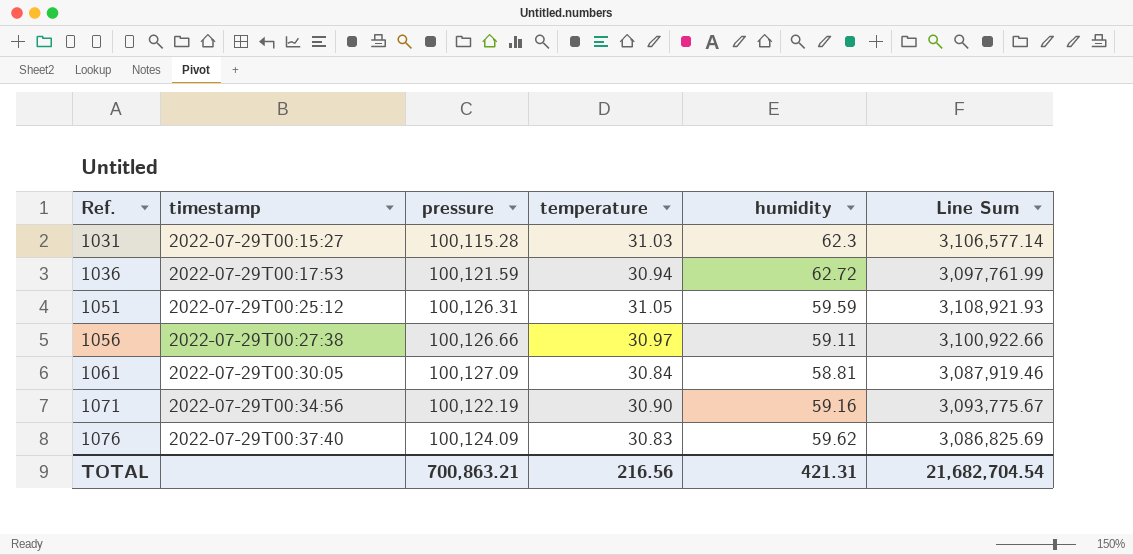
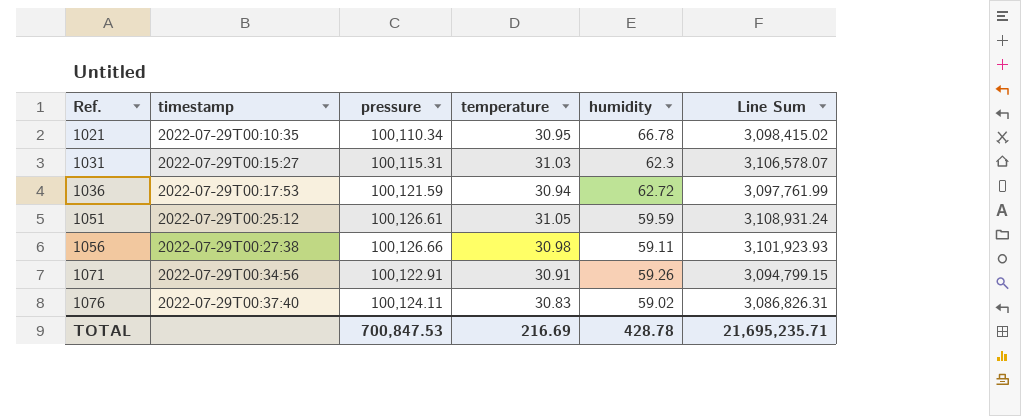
row 1061: 2022-07-29T00:30:05 | 100,127.09 | 30.84 | 58.81 | 3,087,919.46 -> none
row 1021: none -> 2022-07-29T00:10:35 | 100,110.34 | 30.95 | 66.78 | 3,098,415.02
1031 | pressure: 100,115.28 -> 100,115.31
1031 | Line Sum: 3,106,577.14 -> 3,106,578.07
1051 | pressure: 100,126.31 -> 100,126.61
1051 | Line Sum: 3,108,921.93 -> 3,108,931.24
1056 | temperature: 30.97 -> 30.98
1056 | Line Sum: 3,100,922.66 -> 3,101,923.93
1071 | pressure: 100,122.19 -> 100,122.91
1071 | temperature: 30.90 -> 30.91
1071 | humidity: 59.16 -> 59.26
1071 | Line Sum: 3,093,775.67 -> 3,094,799.15
1076 | pressure: 100,124.09 -> 100,124.11
1076 | humidity: 59.62 -> 59.02
1076 | Line Sum: 3,086,825.69 -> 3,086,826.31
TOTAL | pressure: 700,863.21 -> 700,847.53
TOTAL | temperature: 216.56 -> 216.69
TOTAL | humidity: 421.31 -> 428.78
TOTAL | Line Sum: 21,682,704.54 -> 21,695,235.71

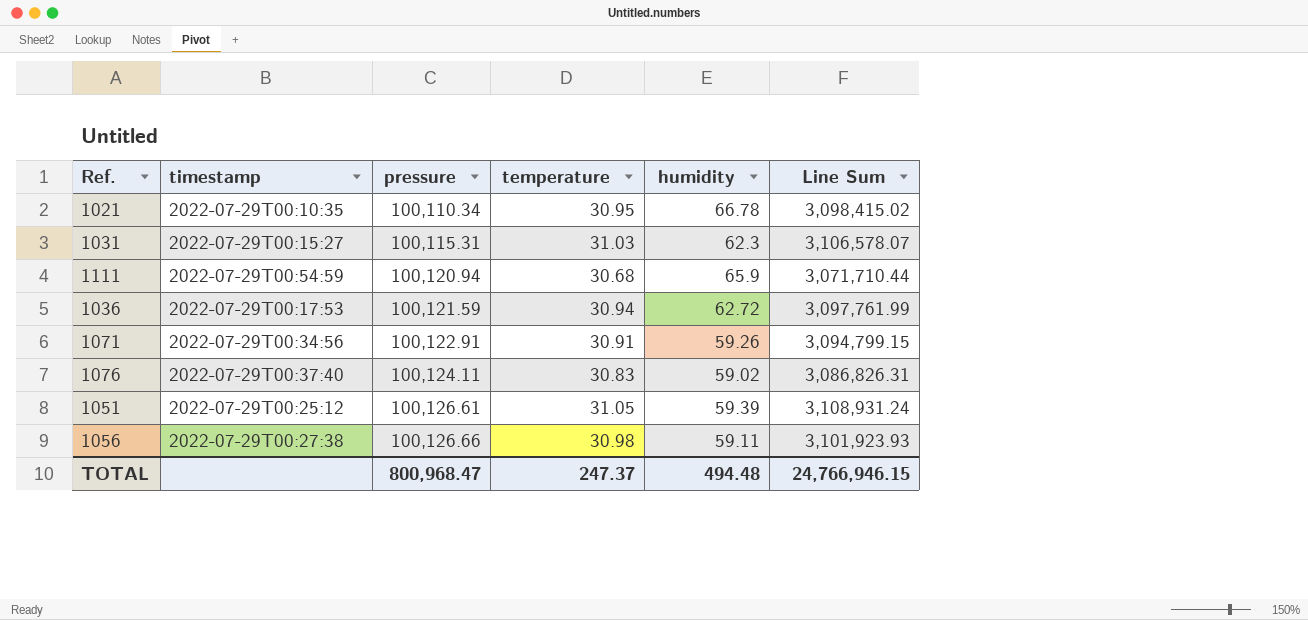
row order: Ref. ascending -> pressure ascending
row 1111: none -> 2022-07-29T00:54:59 | 100,120.94 | 30.68 | 65.9 | 3,071,710.44
1051 | humidity: 59.59 -> 59.39
TOTAL | pressure: 700,847.53 -> 800,968.47
TOTAL | temperature: 216.69 -> 247.37
TOTAL | humidity: 428.78 -> 494.48
TOTAL | Line Sum: 21,695,235.71 -> 24,766,946.15

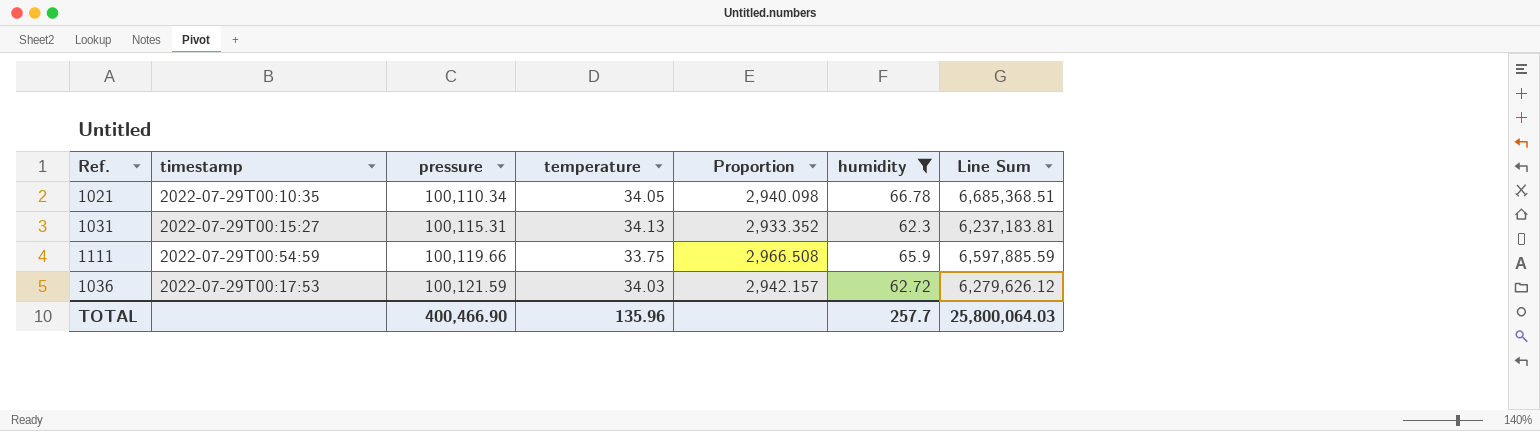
filter: none -> humidity >= 62.3
column Proportion | formula: none -> [pressure] / [temperature]
column Line Sum | formula: [pressure] * [temperature] -> [pressure] * [humidity]
1021 | temperature: 30.95 -> 34.05
1031 | temperature: 31.03 -> 34.13
1111 | pressure: 100,120.94 -> 100,119.66
1111 | temperature: 30.68 -> 33.75
1036 | temperature: 30.94 -> 34.03
TOTAL | pressure: 800,968.47 -> 400,466.90
TOTAL | temperature: 247.37 -> 135.96
TOTAL | humidity: 494.48 -> 257.7
TOTAL | Line Sum: 24,766,946.15 -> 25,800,064.03

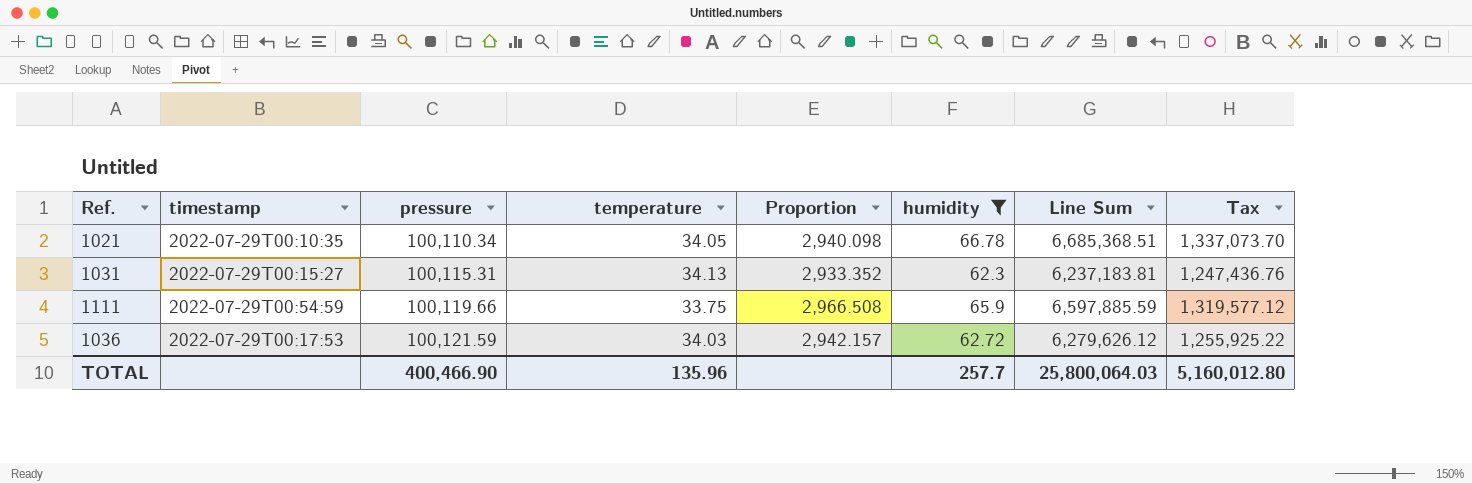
column Tax | formula: none -> [Line Sum] * 0.2

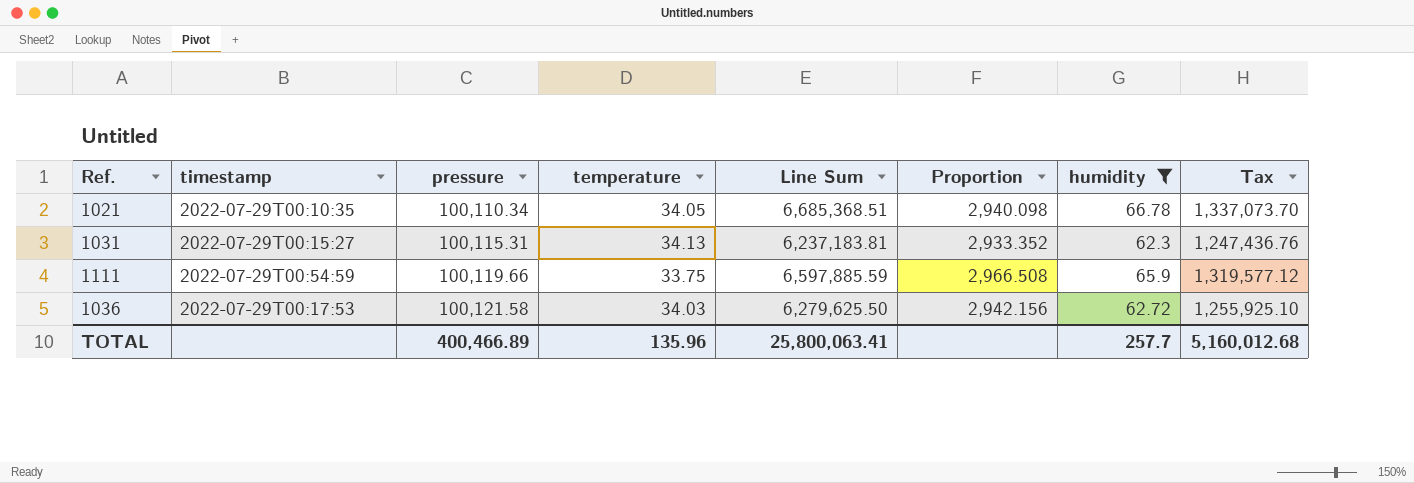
column Line Sum | position: 7 -> 5
1036 | pressure: 100,121.59 -> 100,121.58
1036 | Line Sum: 6,279,626.12 -> 6,279,625.50
1036 | Proportion: 2,942.157 -> 2,942.156
1036 | Tax: 1,255,925.22 -> 1,255,925.10
TOTAL | pressure: 400,466.90 -> 400,466.89
TOTAL | Line Sum: 25,800,064.03 -> 25,800,063.41
TOTAL | Tax: 5,160,012.80 -> 5,160,012.68

